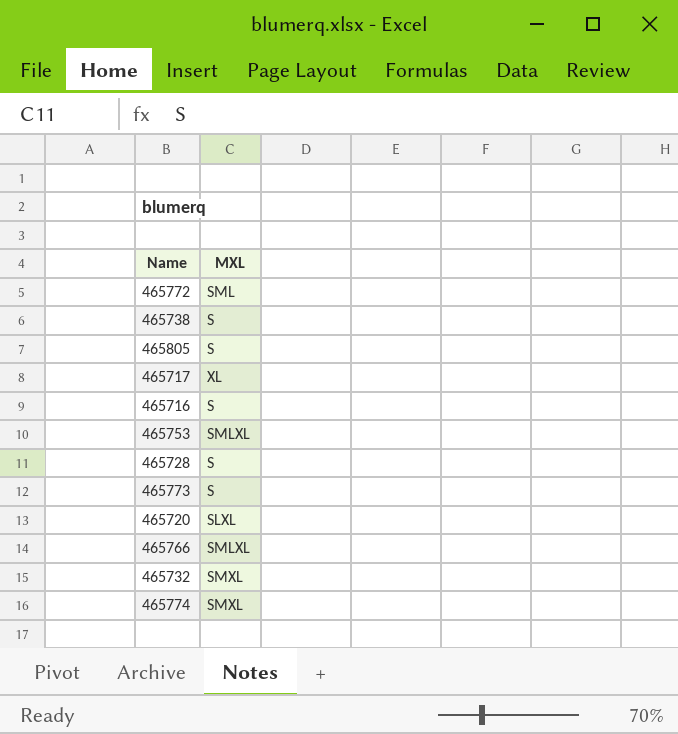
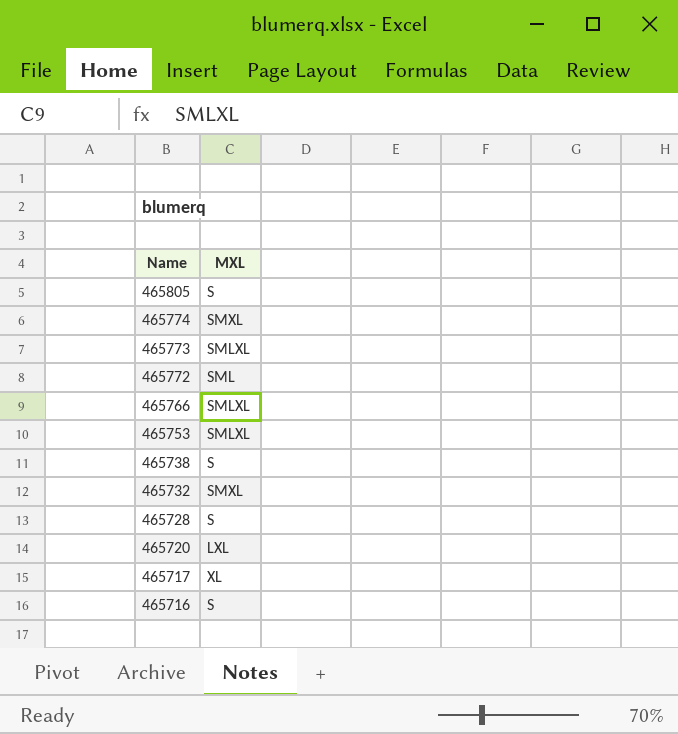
row order: none -> Name descending
465773 | MXL: S -> SMLXL
465720 | MXL: SLXL -> LXL

